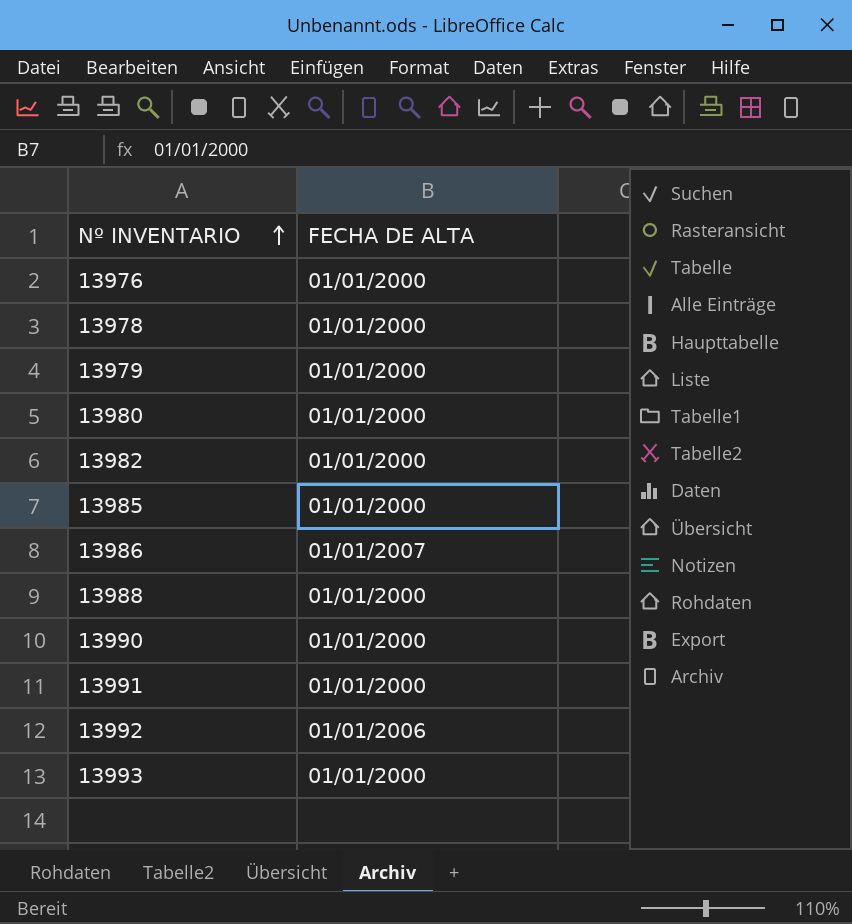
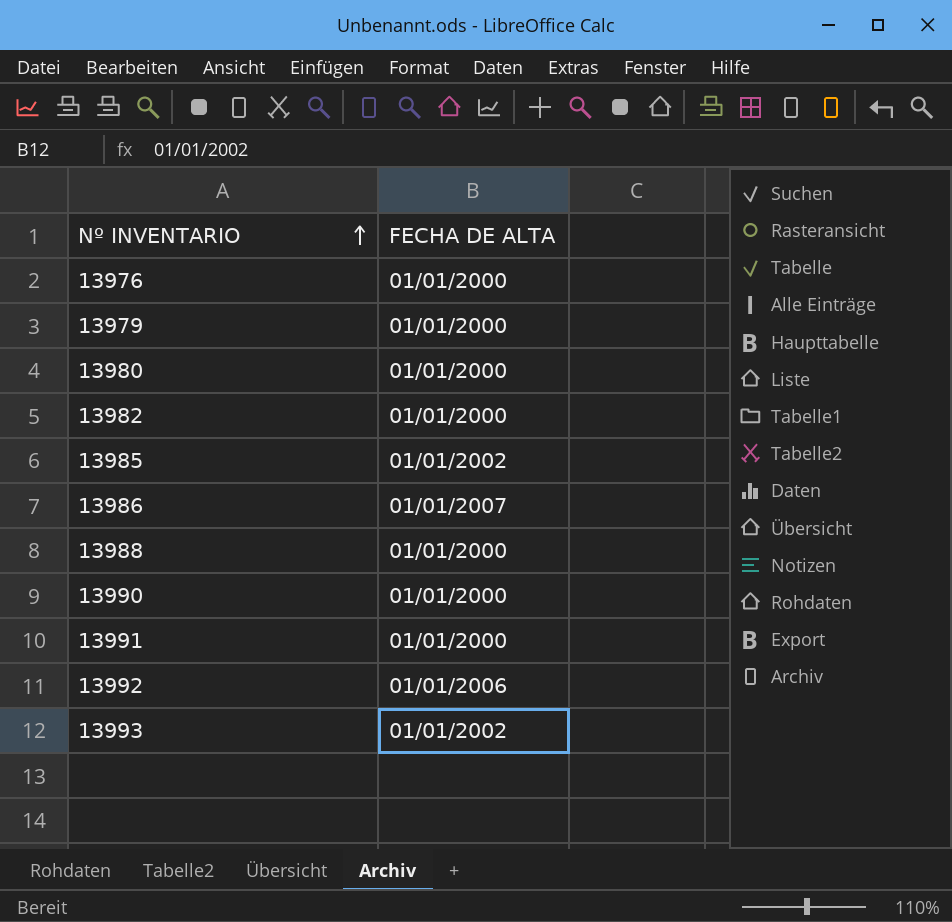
row 13978: 01/01/2000 -> none
13985 | FECHA DE ALTA: 01/01/2000 -> 01/01/2002
13993 | FECHA DE ALTA: 01/01/2000 -> 01/01/2002

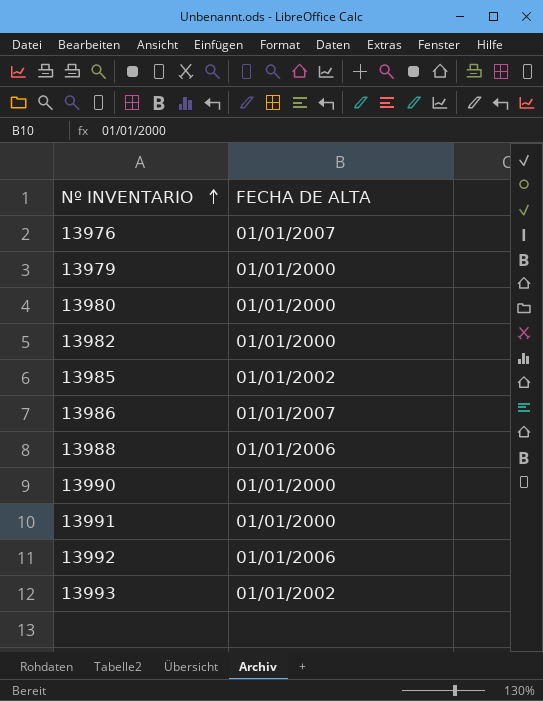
13976 | FECHA DE ALTA: 01/01/2000 -> 01/01/2007
13988 | FECHA DE ALTA: 01/01/2000 -> 01/01/2006

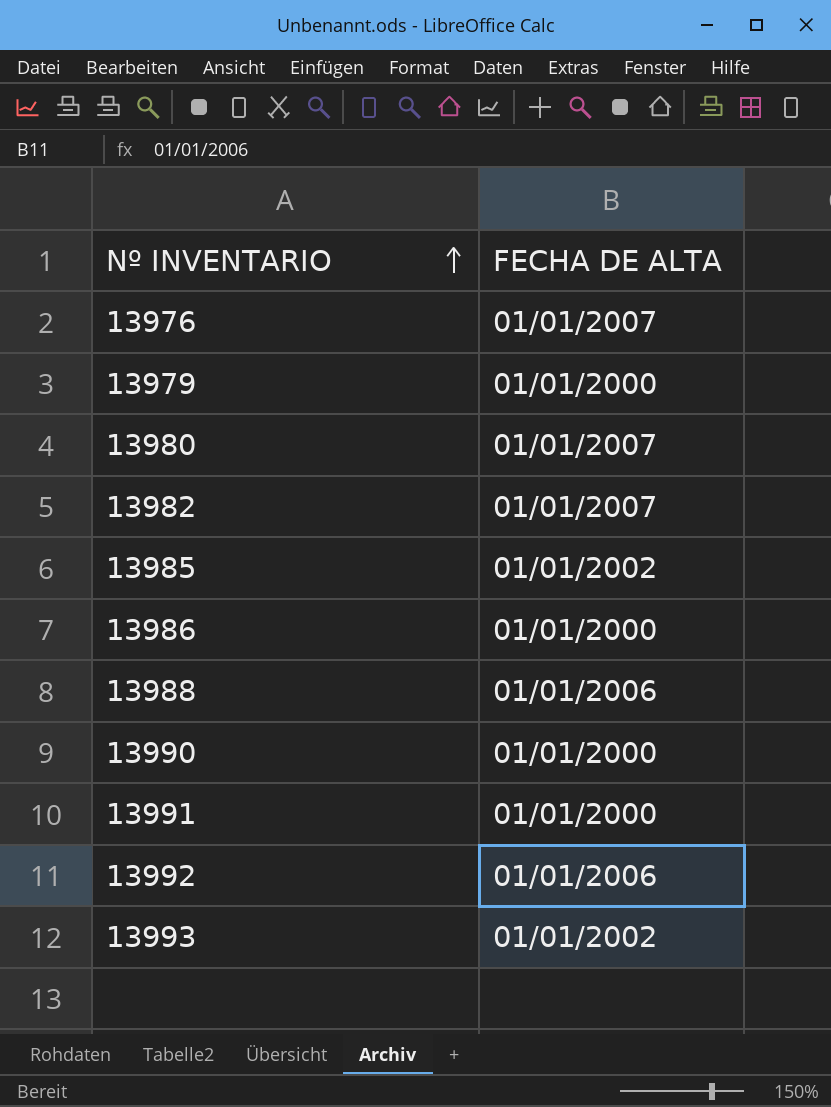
13980 | FECHA DE ALTA: 01/01/2000 -> 01/01/2007
13982 | FECHA DE ALTA: 01/01/2000 -> 01/01/2007
13986 | FECHA DE ALTA: 01/01/2007 -> 01/01/2000

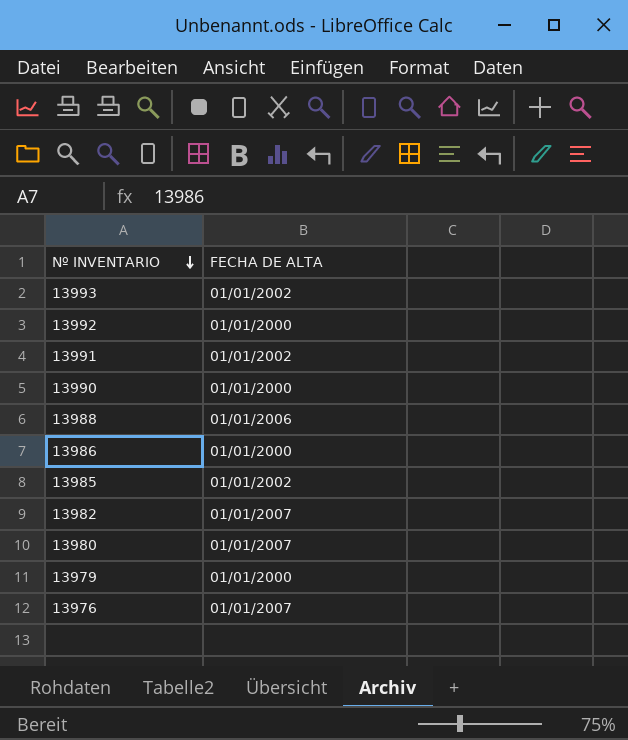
row order: Nº INVENTARIO ascending -> Nº INVENTARIO descending
13992 | FECHA DE ALTA: 01/01/2006 -> 01/01/2000
13991 | FECHA DE ALTA: 01/01/2000 -> 01/01/2002

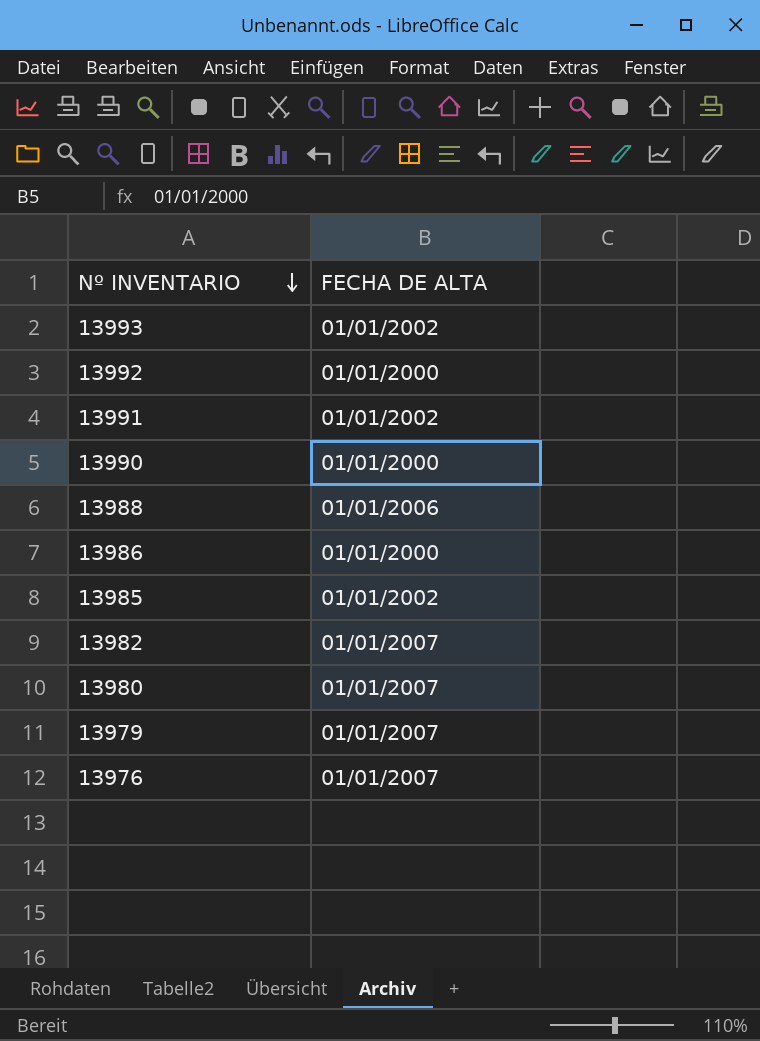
13979 | FECHA DE ALTA: 01/01/2000 -> 01/01/2007

